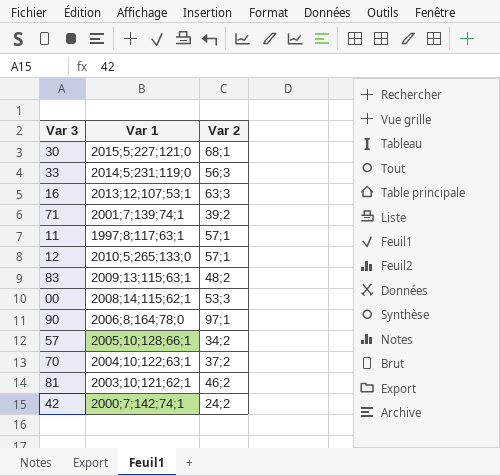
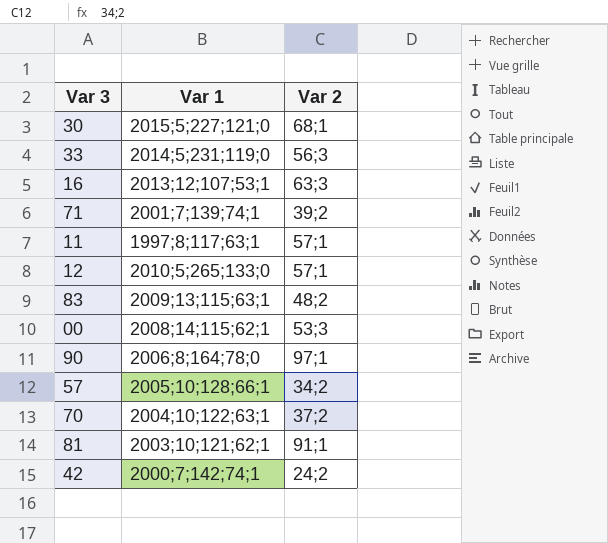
81 | Var 2: 46;2 -> 91;1

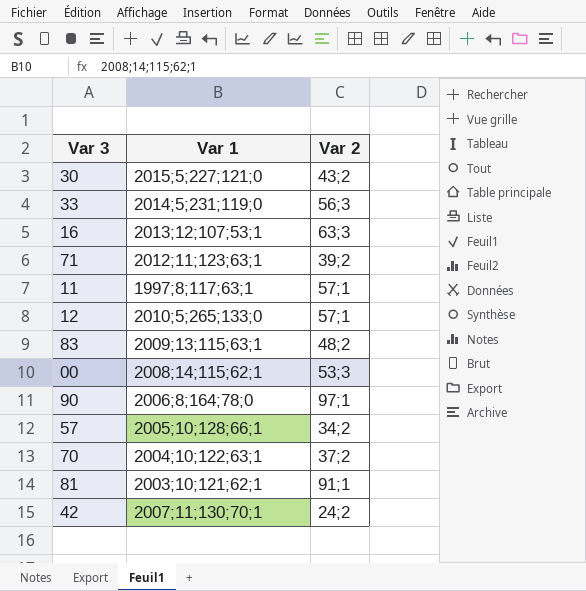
30 | Var 2: 68;1 -> 43;2
71 | Var 1: 2001;7;139;74;1 -> 2012;11;123;63;1
42 | Var 1: 2000;7;142;74;1 -> 2007;11;130;70;1

